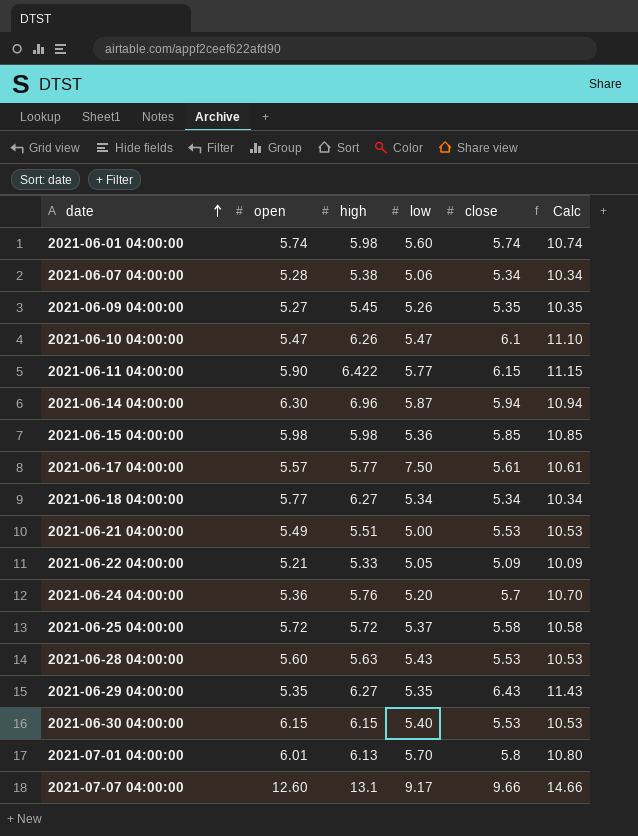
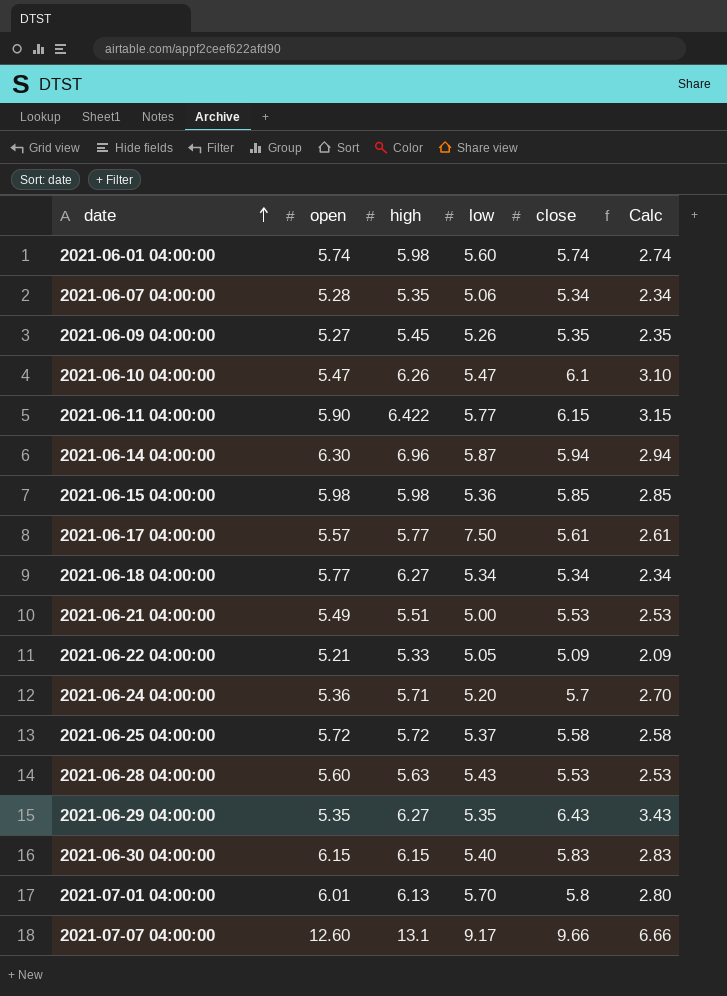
column Calc | formula: [close] + 5 -> [close] - 3
2021-06-07 04:00:00 | high: 5.38 -> 5.35
2021-06-24 04:00:00 | high: 5.76 -> 5.71
2021-06-30 04:00:00 | close: 5.53 -> 5.83

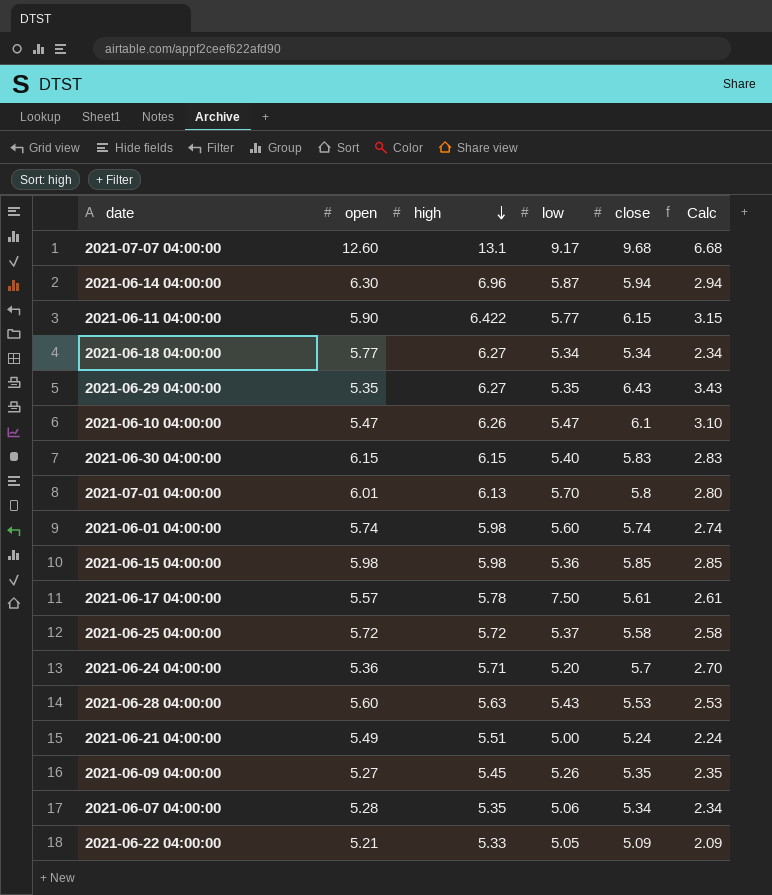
row order: date ascending -> high descending
2021-07-07 04:00:00 | close: 9.66 -> 9.68
2021-07-07 04:00:00 | Calc: 6.66 -> 6.68
2021-06-17 04:00:00 | high: 5.77 -> 5.78
2021-06-21 04:00:00 | close: 5.53 -> 5.24
2021-06-21 04:00:00 | Calc: 2.53 -> 2.24

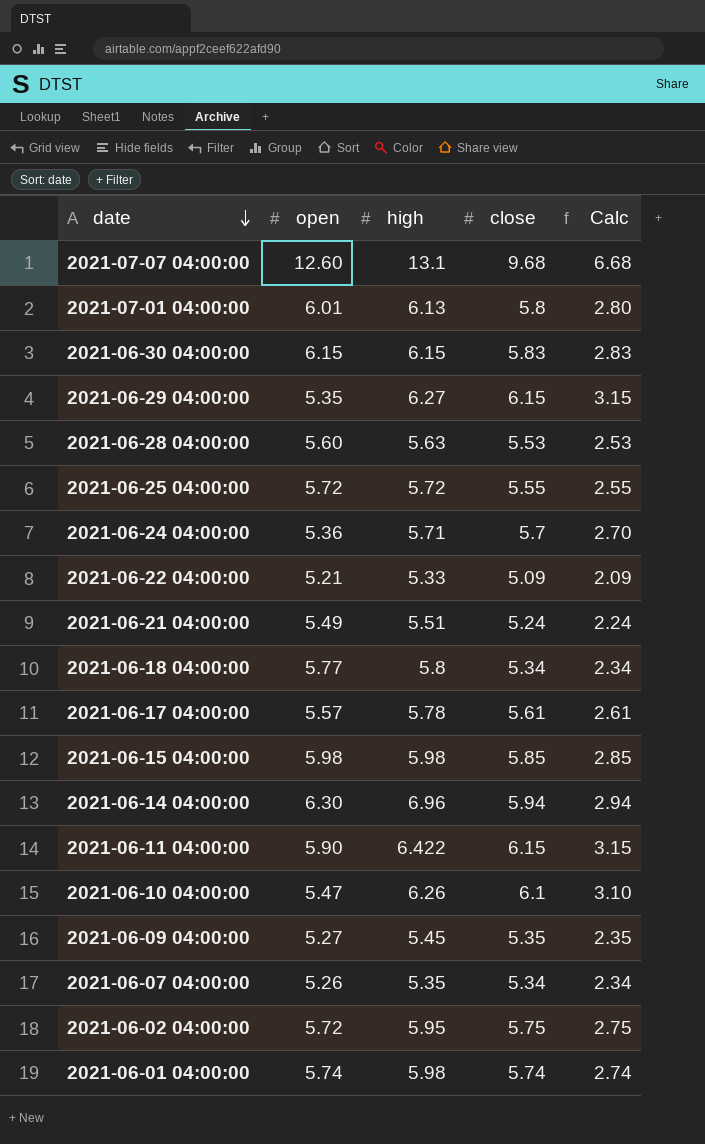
row order: high descending -> date descending
column low | position: 4 -> none
2021-06-29 04:00:00 | close: 6.43 -> 6.15
2021-06-29 04:00:00 | Calc: 3.43 -> 3.15
2021-06-25 04:00:00 | close: 5.58 -> 5.55
2021-06-25 04:00:00 | Calc: 2.58 -> 2.55
2021-06-18 04:00:00 | high: 6.27 -> 5.8
2021-06-07 04:00:00 | open: 5.28 -> 5.26
row 2021-06-02 04:00:00: none -> 5.72 | 5.95 | 5.75 | 2.75

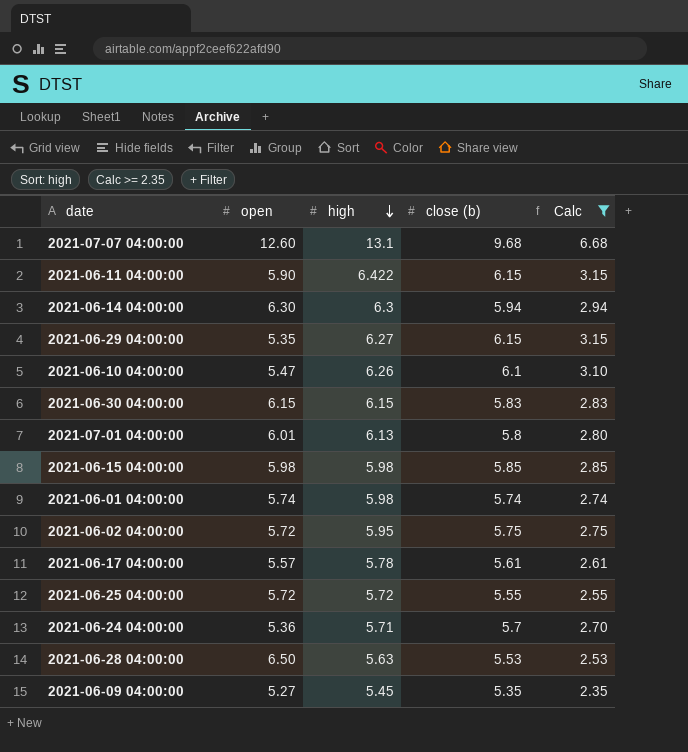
filter: none -> Calc >= 2.35
row order: date descending -> high descending
column name: close -> close (b)
2021-06-14 04:00:00 | high: 6.96 -> 6.3
2021-06-28 04:00:00 | open: 5.60 -> 6.50

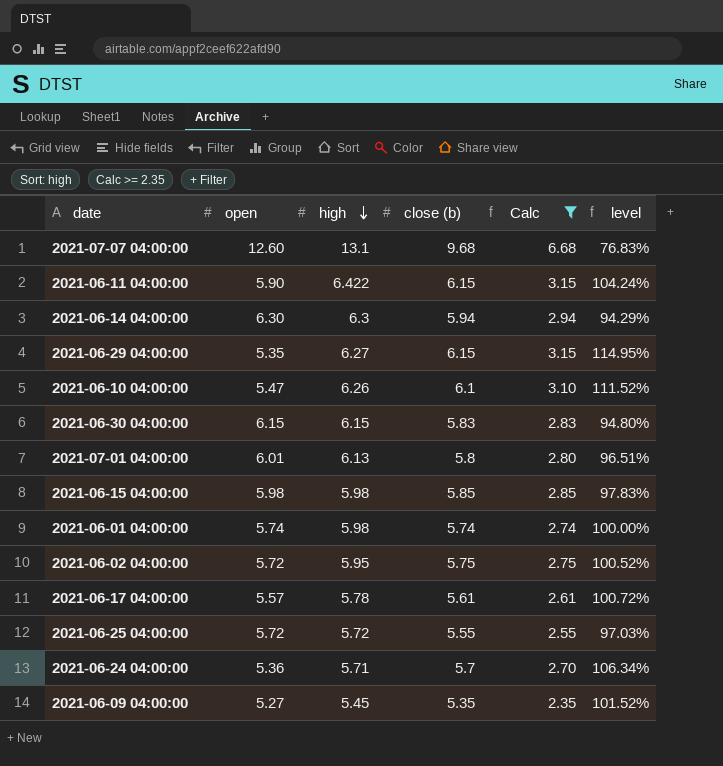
column level | formula: none -> [close (b)] / [open]
row 2021-06-28 04:00:00: 6.50 | 5.63 | 5.53 | 2.53 -> none

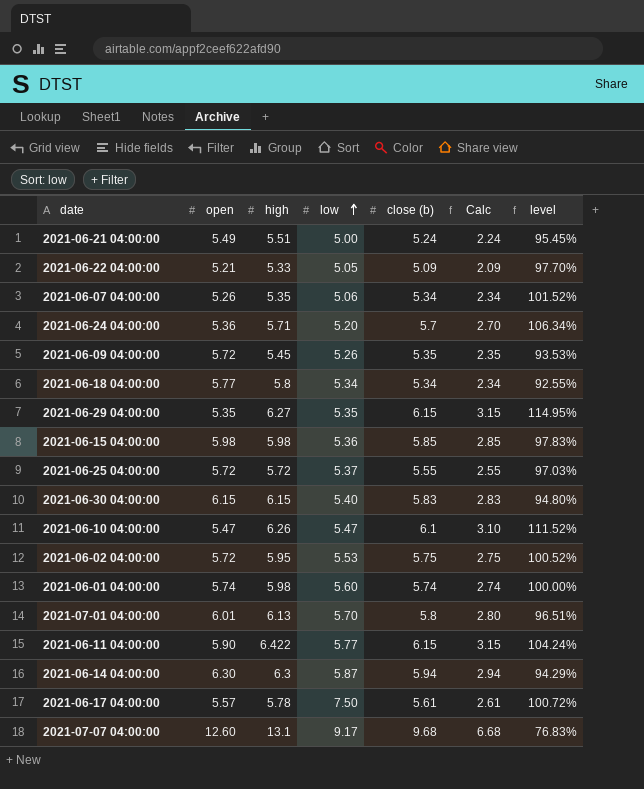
filter: Calc >= 2.35 -> none
row order: high descending -> low ascending
column low | position: none -> 4
2021-06-09 04:00:00 | open: 5.27 -> 5.72
2021-06-09 04:00:00 | level: 101.52% -> 93.53%

